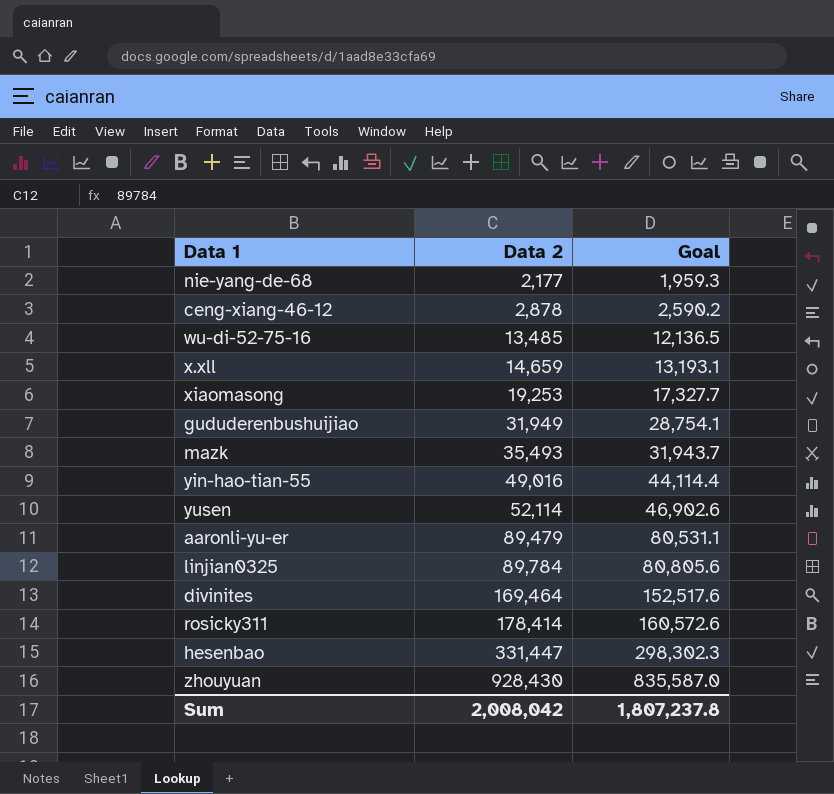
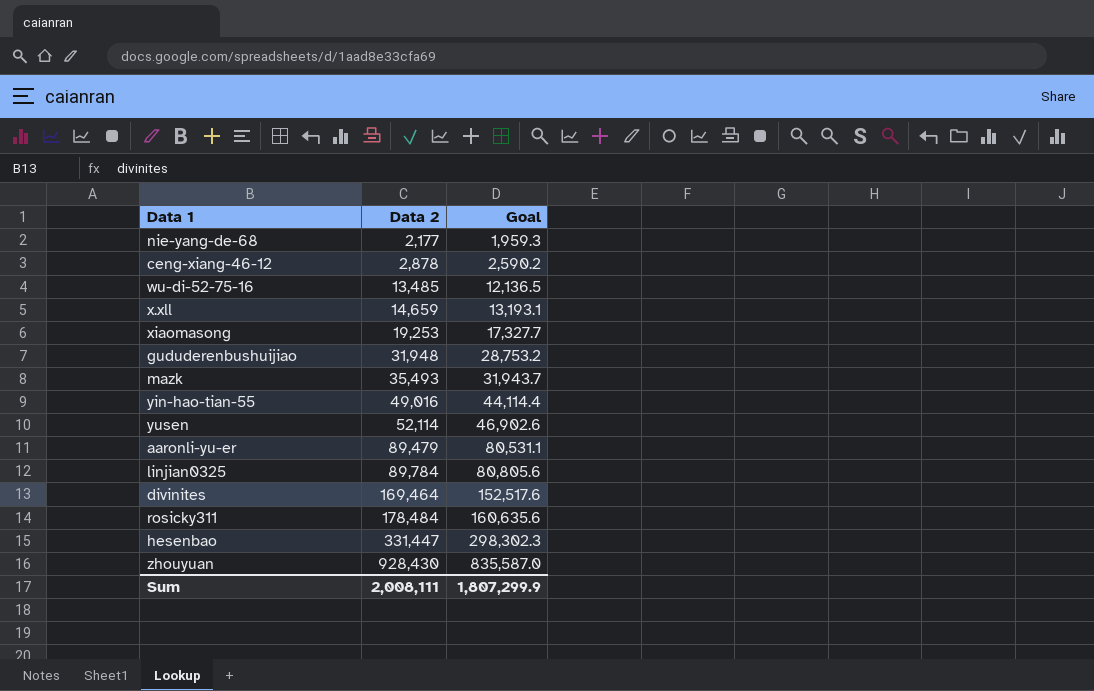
gududerenbushuijiao | Data 2: 31,949 -> 31,948
gududerenbushuijiao | Goal: 28,754.1 -> 28,753.2
rosicky311 | Data 2: 178,414 -> 178,484
rosicky311 | Goal: 160,572.6 -> 160,635.6
Sum | Data 2: 2,008,042 -> 2,008,111
Sum | Goal: 1,807,237.8 -> 1,807,299.9

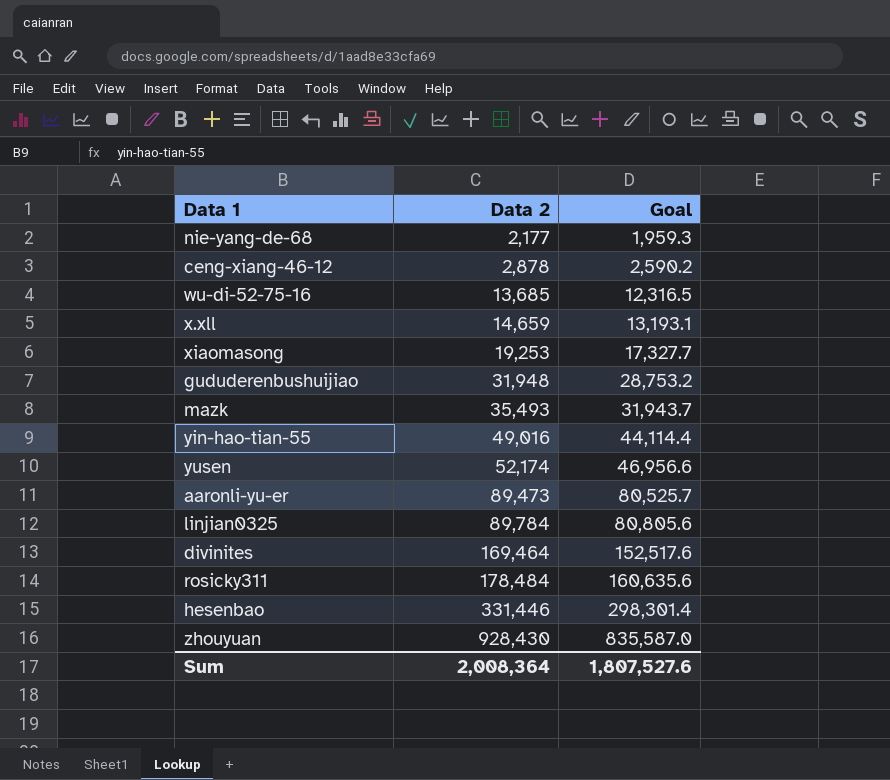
wu-di-52-75-16 | Data 2: 13,485 -> 13,685
wu-di-52-75-16 | Goal: 12,136.5 -> 12,316.5
yusen | Data 2: 52,114 -> 52,174
yusen | Goal: 46,902.6 -> 46,956.6
aaronli-yu-er | Data 2: 89,479 -> 89,473
aaronli-yu-er | Goal: 80,531.1 -> 80,525.7
hesenbao | Data 2: 331,447 -> 331,446
hesenbao | Goal: 298,302.3 -> 298,301.4
Sum | Data 2: 2,008,111 -> 2,008,364
Sum | Goal: 1,807,299.9 -> 1,807,527.6

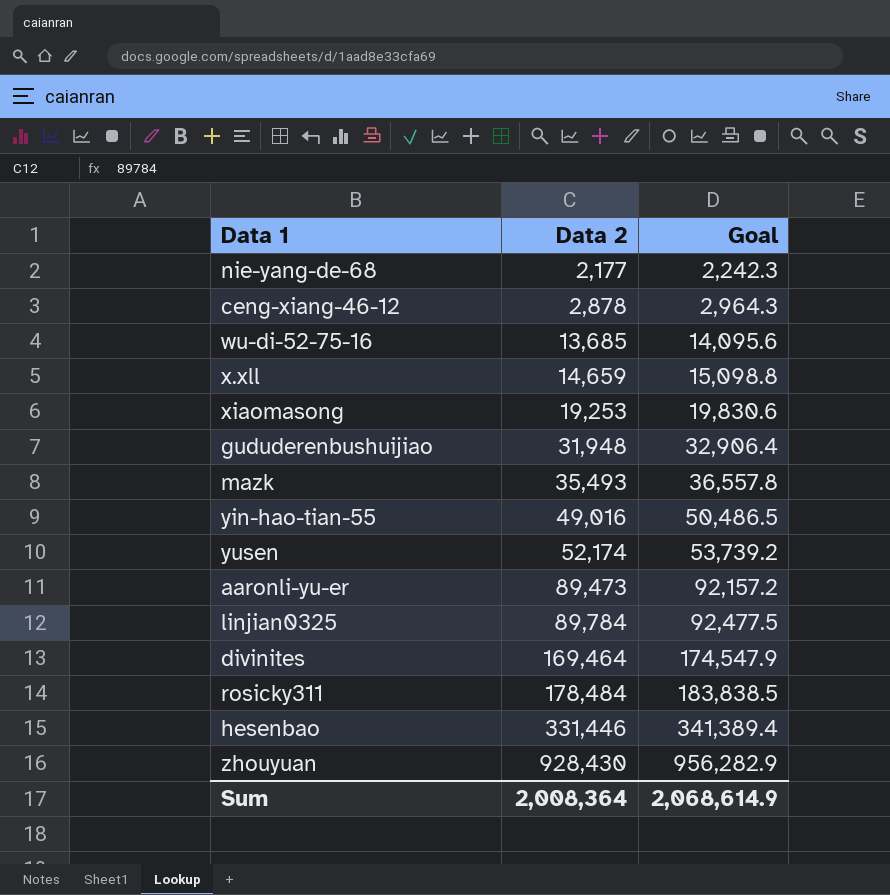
column Goal | formula: [Data 2] * 0.9 -> [Data 2] * 1.03
Sum | Goal: 1,807,527.6 -> 2,068,614.9

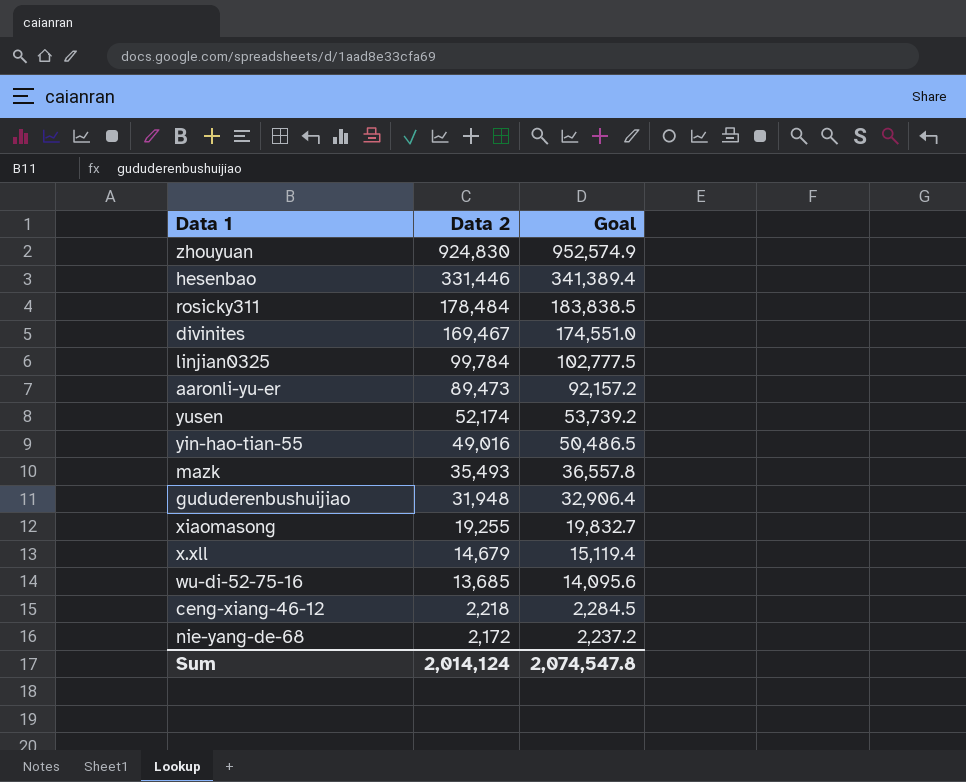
row order: Data 2 ascending -> Data 2 descending
zhouyuan | Data 2: 928,430 -> 924,830
zhouyuan | Goal: 956,282.9 -> 952,574.9
divinites | Data 2: 169,464 -> 169,467
divinites | Goal: 174,547.9 -> 174,551.0
linjian0325 | Data 2: 89,784 -> 99,784
linjian0325 | Goal: 92,477.5 -> 102,777.5
xiaomasong | Data 2: 19,253 -> 19,255
xiaomasong | Goal: 19,830.6 -> 19,832.7
x.xll | Data 2: 14,659 -> 14,679
x.xll | Goal: 15,098.8 -> 15,119.4
ceng-xiang-46-12 | Data 2: 2,878 -> 2,218
ceng-xiang-46-12 | Goal: 2,964.3 -> 2,284.5
nie-yang-de-68 | Data 2: 2,177 -> 2,172
nie-yang-de-68 | Goal: 2,242.3 -> 2,237.2
Sum | Data 2: 2,008,364 -> 2,014,124
Sum | Goal: 2,068,614.9 -> 2,074,547.8

